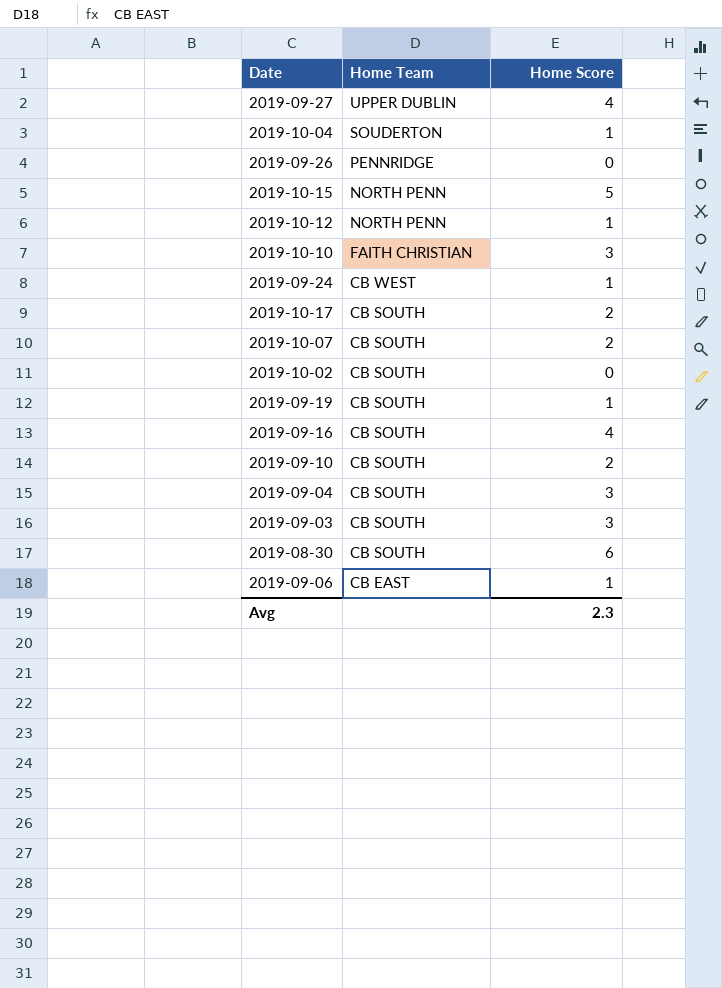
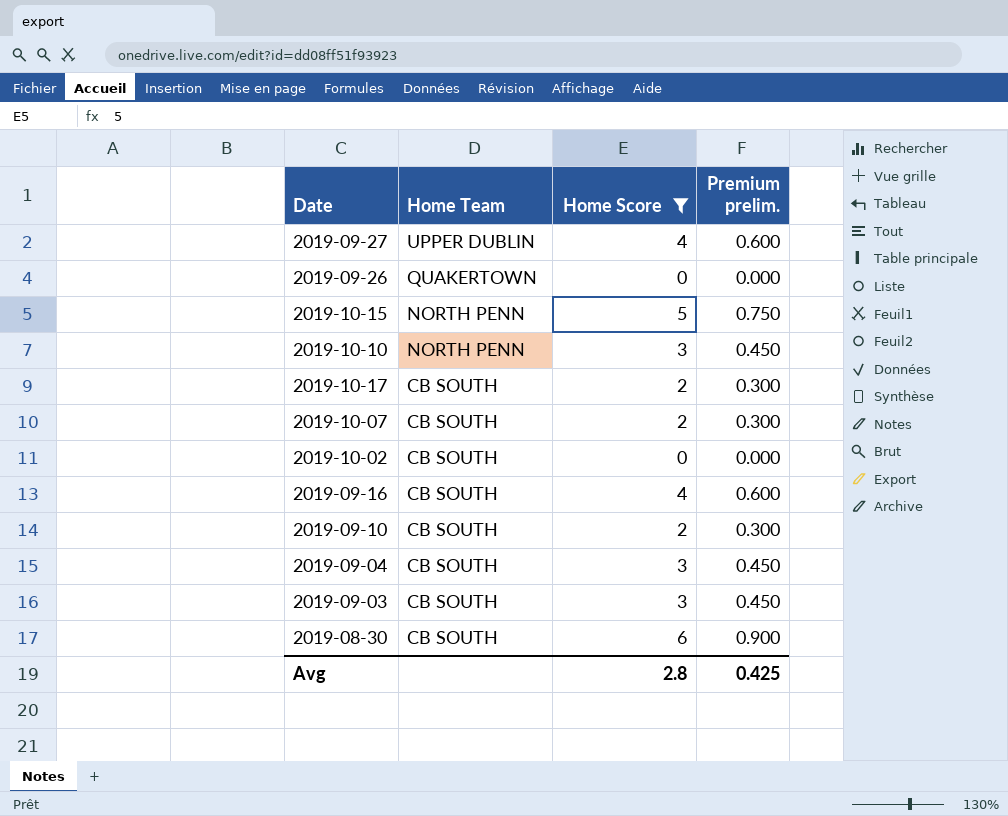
filter: none -> Home Score != 1
column Premium prelim. | formula: none -> [Home Score] * 0.15
2019-09-26 | Home Team: PENNRIDGE -> QUAKERTOWN
2019-10-10 | Home Team: FAITH CHRISTIAN -> NORTH PENN
Avg | Home Score: 2.3 -> 2.8

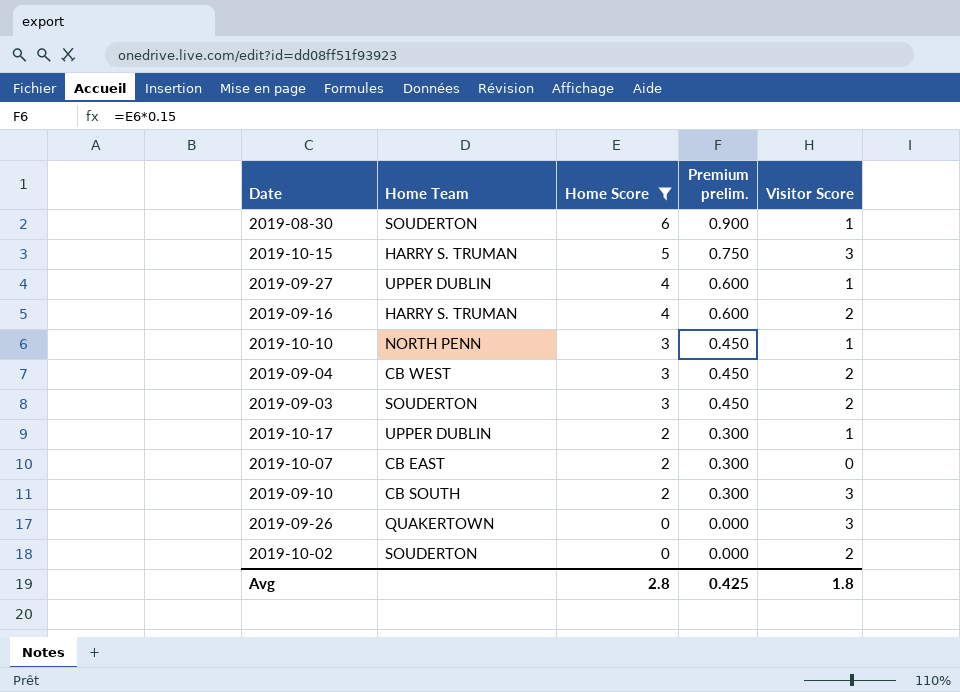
row order: Home Team descending -> Home Score descending
column Visitor Score | position: none -> 5
2019-08-30 | Home Team: CB SOUTH -> SOUDERTON
2019-10-15 | Home Team: NORTH PENN -> HARRY S. TRUMAN
2019-09-16 | Home Team: CB SOUTH -> HARRY S. TRUMAN
2019-09-04 | Home Team: CB SOUTH -> CB WEST
2019-09-03 | Home Team: CB SOUTH -> SOUDERTON
2019-10-17 | Home Team: CB SOUTH -> UPPER DUBLIN
2019-10-07 | Home Team: CB SOUTH -> CB EAST
2019-10-02 | Home Team: CB SOUTH -> SOUDERTON

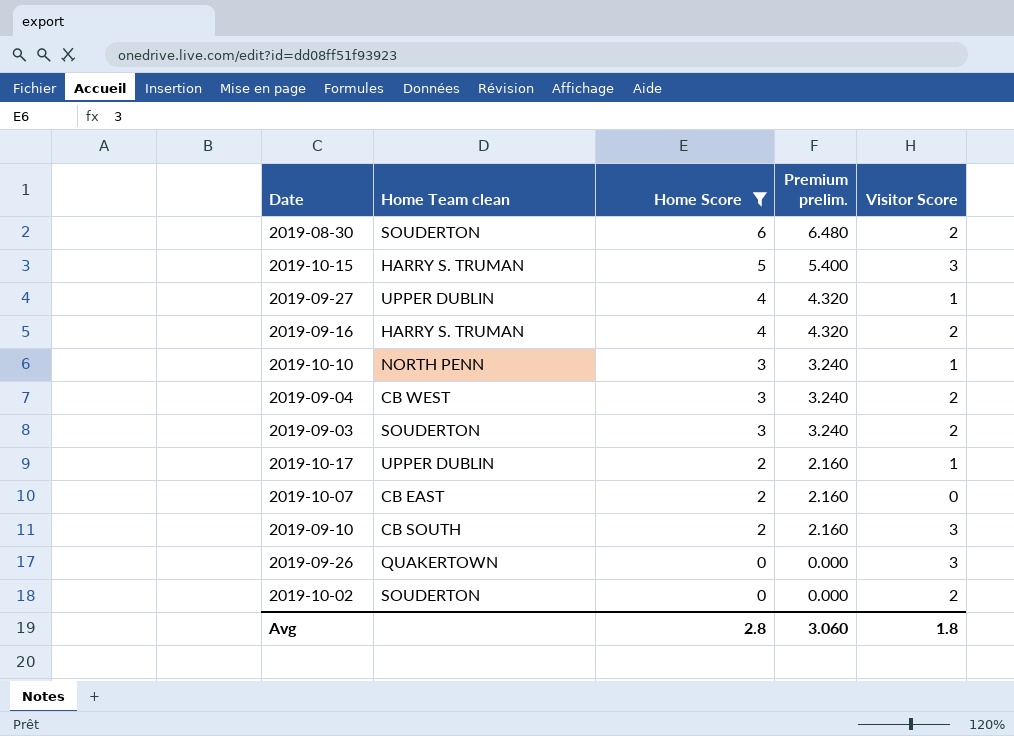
column name: Home Team -> Home Team clean
column Premium prelim. | formula: [Home Score] * 0.15 -> [Home Score] * 1.08
2019-08-30 | Visitor Score: 1 -> 2
Avg | Premium prelim.: 0.425 -> 3.060

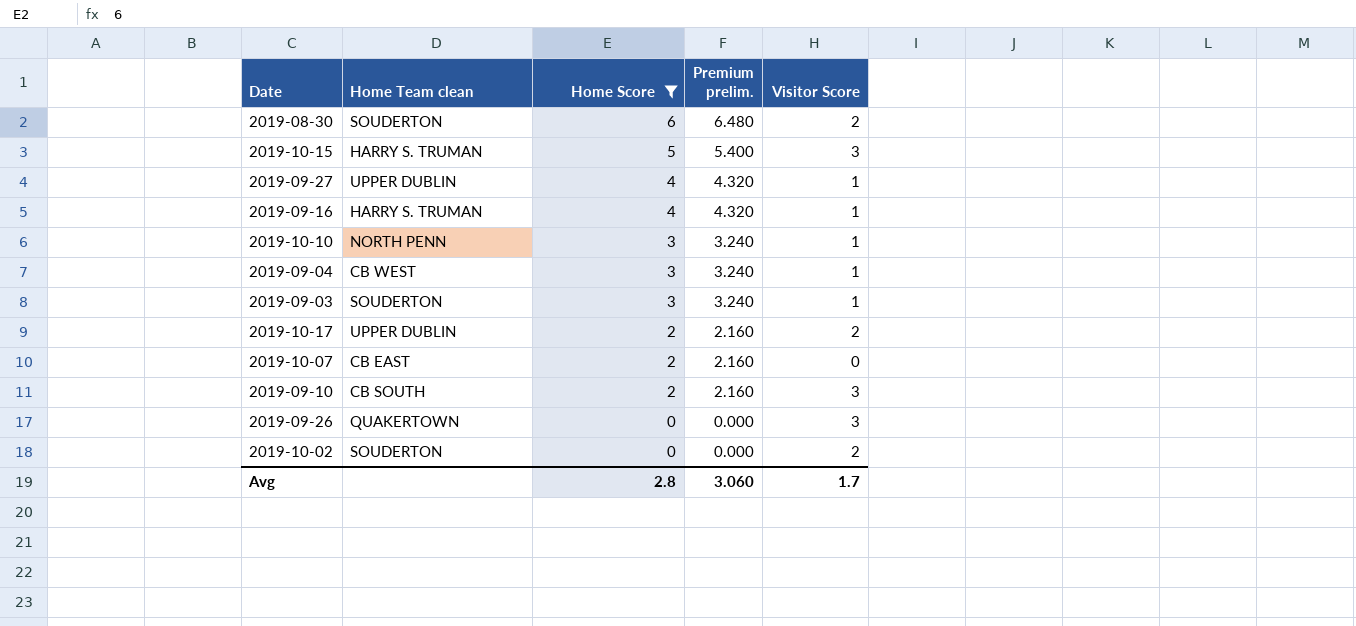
2019-09-16 | Visitor Score: 2 -> 1
2019-09-04 | Visitor Score: 2 -> 1
2019-09-03 | Visitor Score: 2 -> 1
2019-10-17 | Visitor Score: 1 -> 2
Avg | Visitor Score: 1.8 -> 1.7

